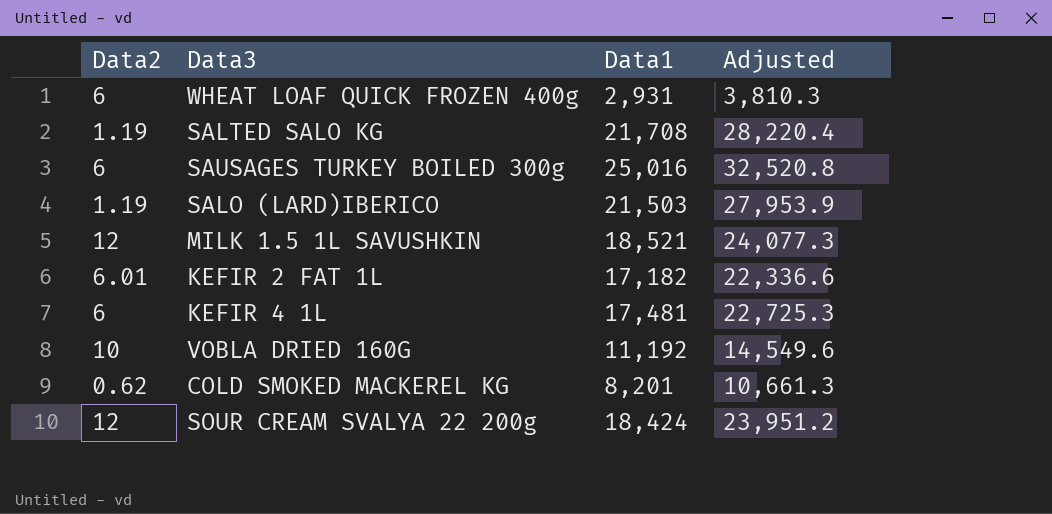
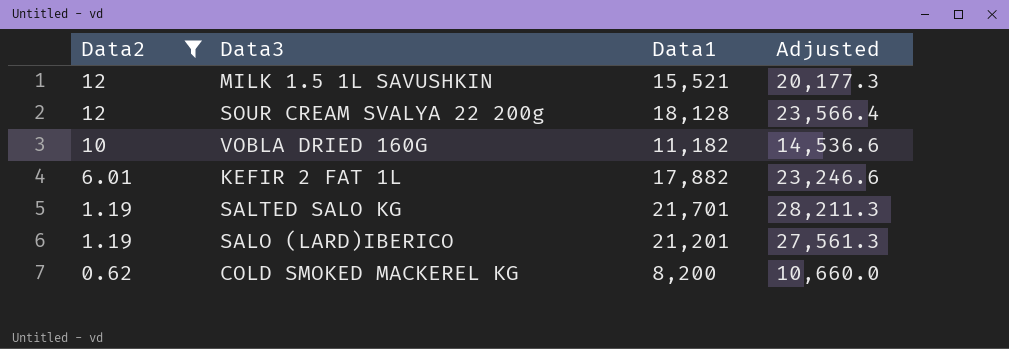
filter: none -> Data2 != 6
row order: none -> Data2 descending
MILK 1.5 1L SAVUSHKIN | Data1: 18,521 -> 15,521
MILK 1.5 1L SAVUSHKIN | Adjusted: 24,077.3 -> 20,177.3
SOUR CREAM SVALYA 22 200g | Data1: 18,424 -> 18,128
SOUR CREAM SVALYA 22 200g | Adjusted: 23,951.2 -> 23,566.4
VOBLA DRIED 160G | Data1: 11,192 -> 11,182
VOBLA DRIED 160G | Adjusted: 14,549.6 -> 14,536.6
KEFIR 2 FAT 1L | Data1: 17,182 -> 17,882
KEFIR 2 FAT 1L | Adjusted: 22,336.6 -> 23,246.6
SALTED SALO KG | Data1: 21,708 -> 21,701
SALTED SALO KG | Adjusted: 28,220.4 -> 28,211.3
SALO (LARD)IBERICO | Data1: 21,503 -> 21,201
SALO (LARD)IBERICO | Adjusted: 27,953.9 -> 27,561.3
COLD SMOKED MACKEREL KG | Data1: 8,201 -> 8,200
COLD SMOKED MACKEREL KG | Adjusted: 10,661.3 -> 10,660.0

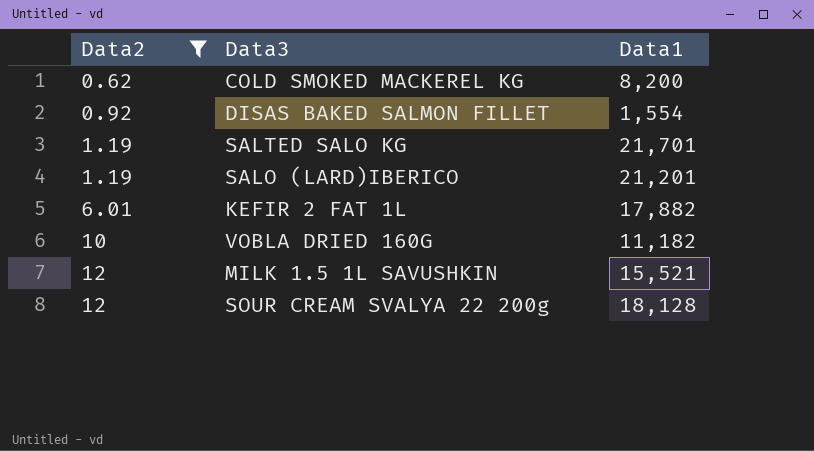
row order: Data2 descending -> Data2 ascending
column Adjusted | formula: [Data1] * 1.3 -> none
row DISAS BAKED SALMON FILLET: none -> 0.92 | 1,554

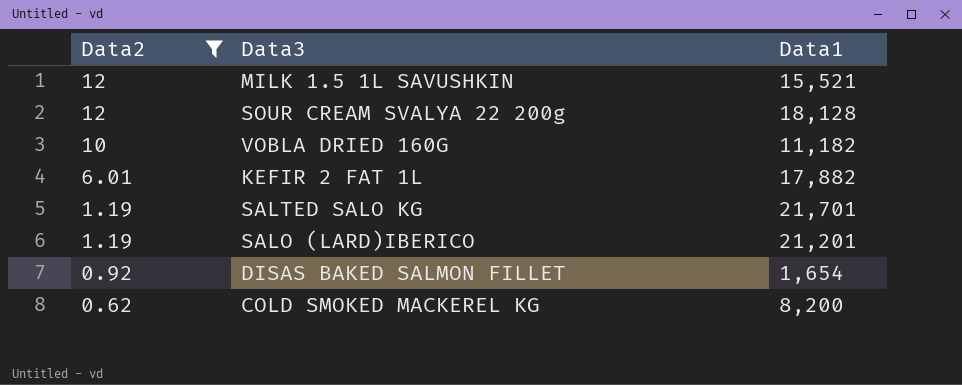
row order: Data2 ascending -> Data2 descending
DISAS BAKED SALMON FILLET | Data1: 1,554 -> 1,654

